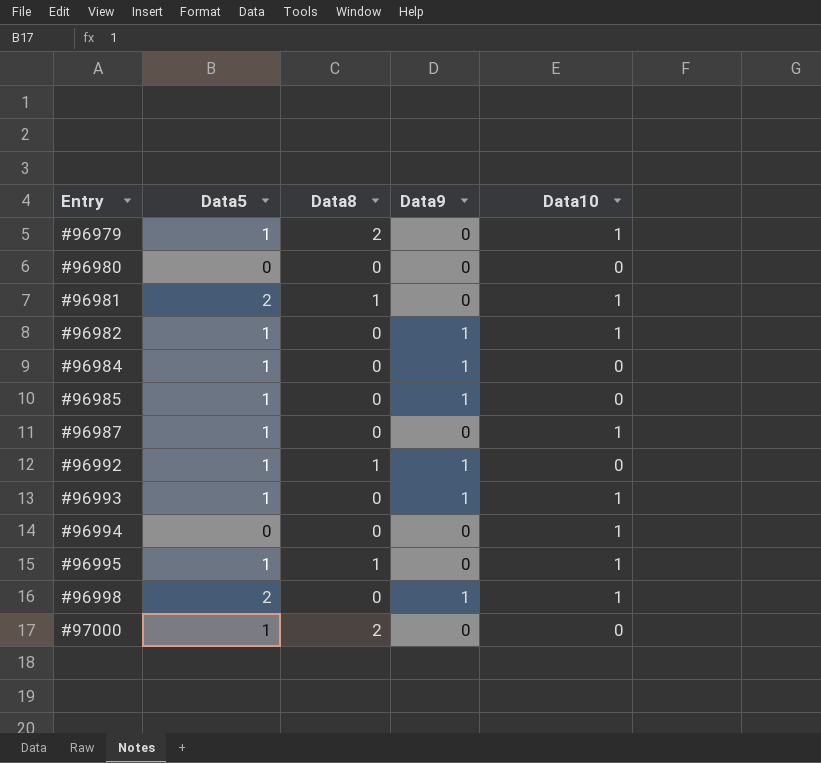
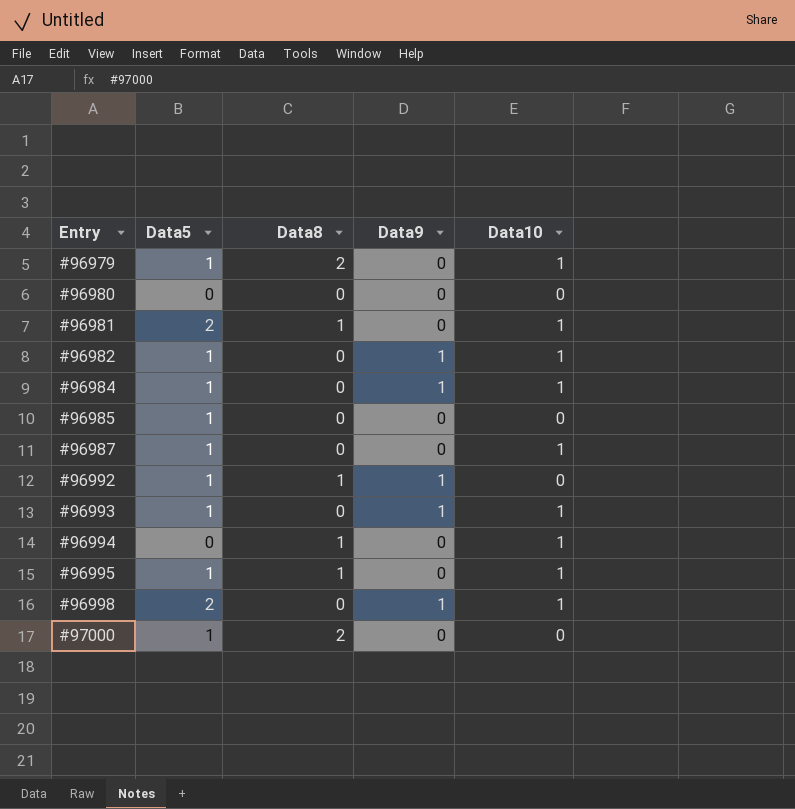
#96984 | Data10: 0 -> 1
#96985 | Data9: 1 -> 0
#96994 | Data8: 0 -> 1

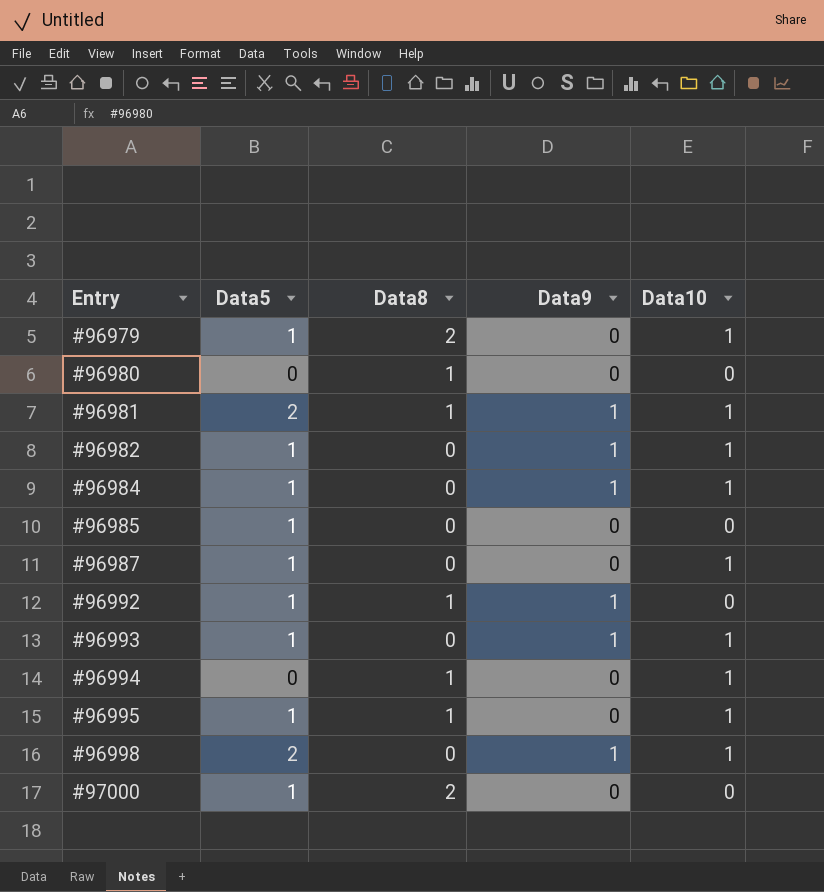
#96980 | Data8: 0 -> 1
#96981 | Data9: 0 -> 1

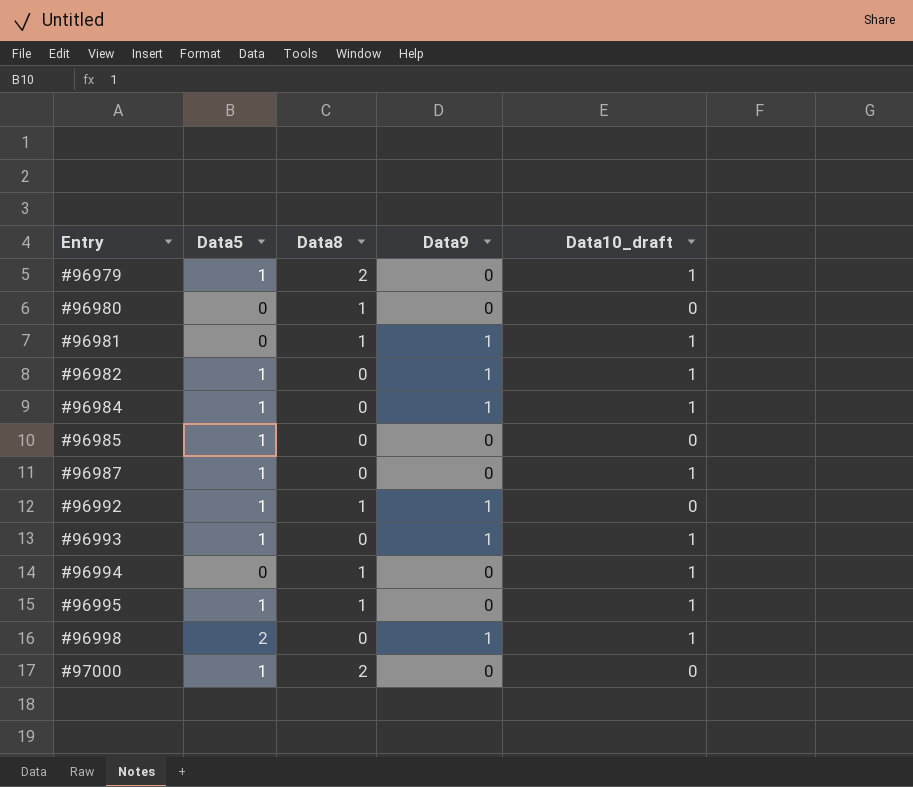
column name: Data10 -> Data10_draft
#96981 | Data5: 2 -> 0

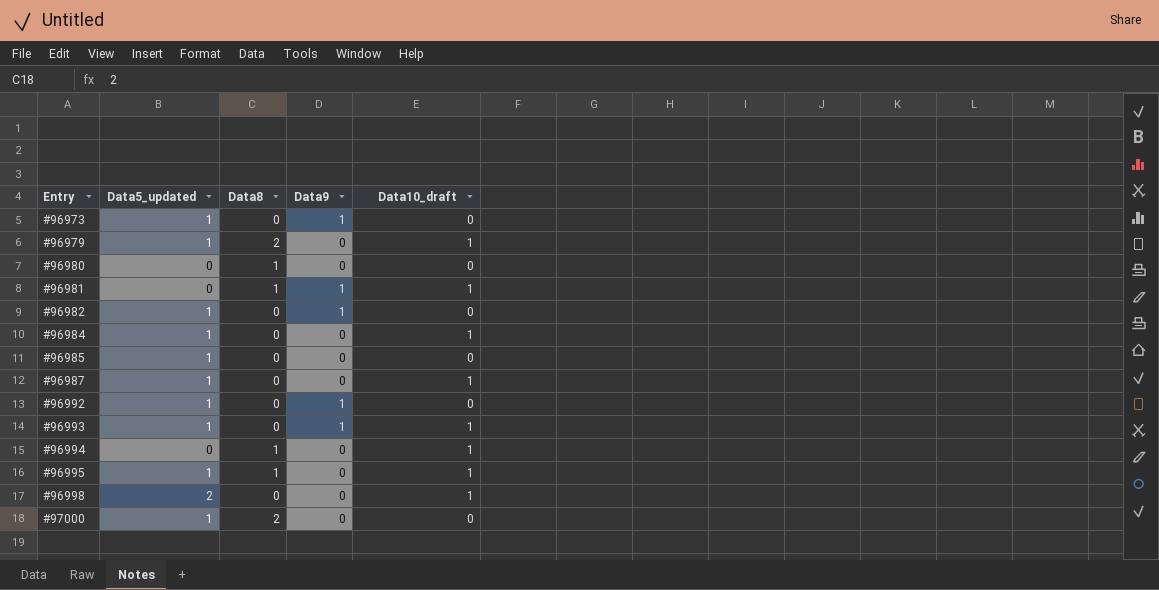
column name: Data5 -> Data5_updated
row #96973: none -> 1 | 0 | 1 | 0
#96982 | Data10_draft: 1 -> 0
#96984 | Data9: 1 -> 0
#96992 | Data8: 1 -> 0
#96998 | Data9: 1 -> 0

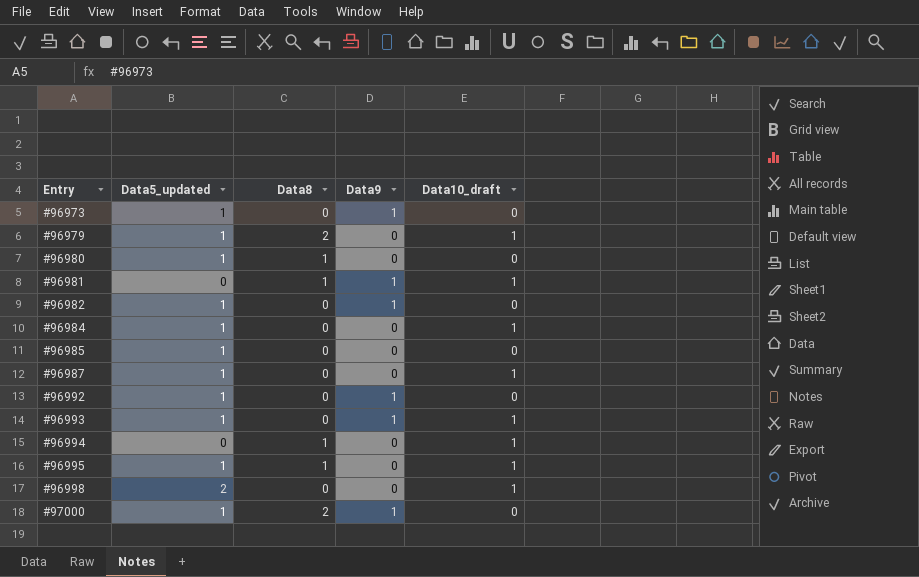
#96980 | Data5_updated: 0 -> 1
#97000 | Data9: 0 -> 1

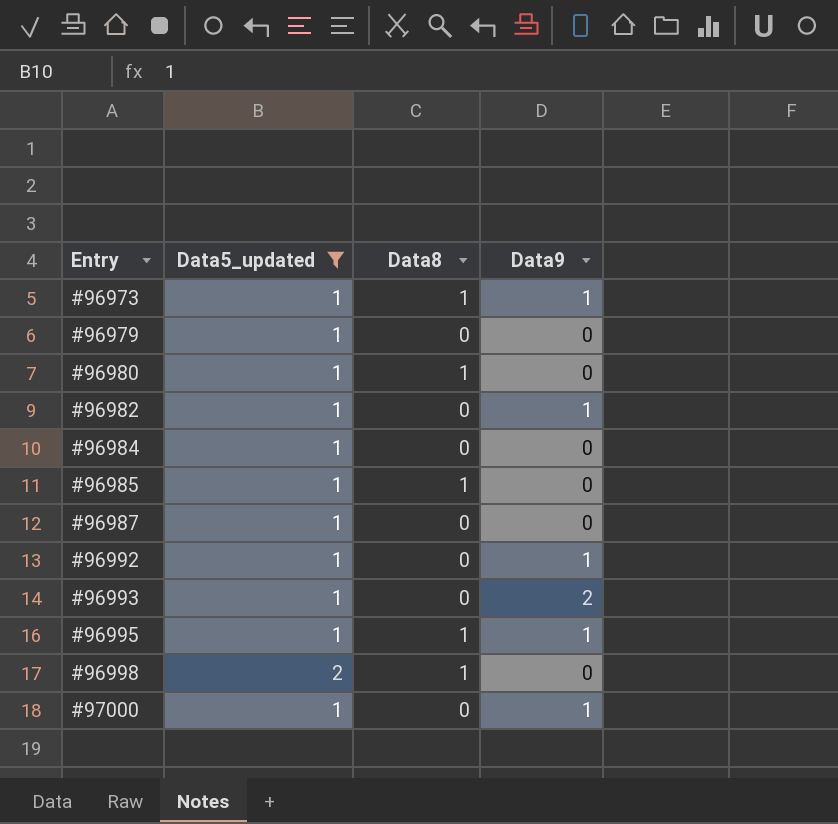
filter: none -> Data5_updated != 0
column Data10_draft | position: 5 -> none
#96973 | Data8: 0 -> 1
#96979 | Data8: 2 -> 0
#96985 | Data8: 0 -> 1
#96993 | Data9: 1 -> 2
#96995 | Data9: 0 -> 1
#96998 | Data8: 0 -> 1
#97000 | Data8: 2 -> 0

